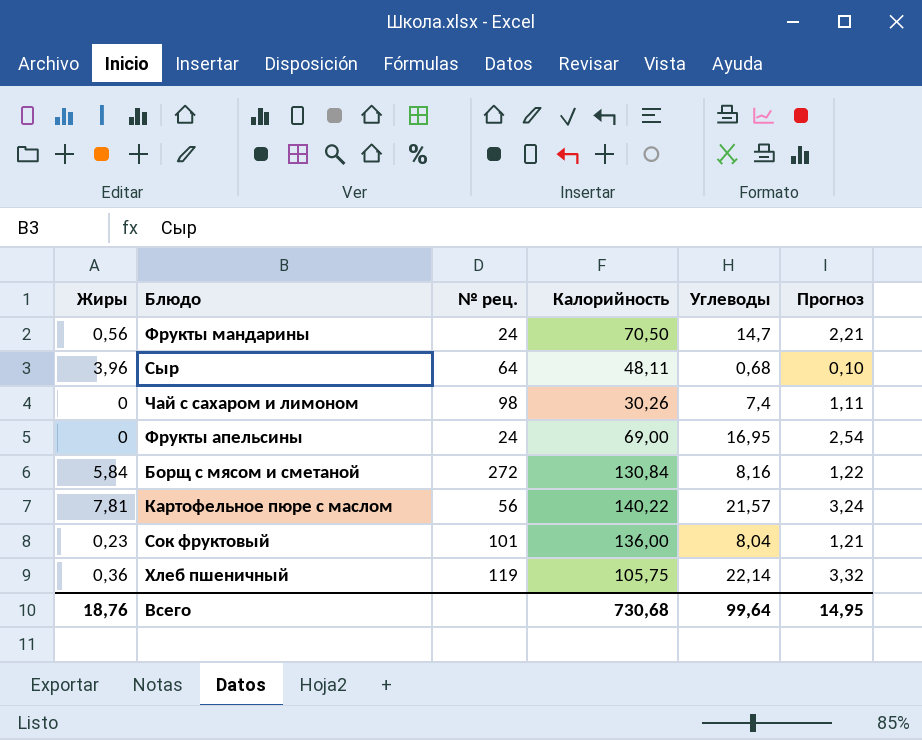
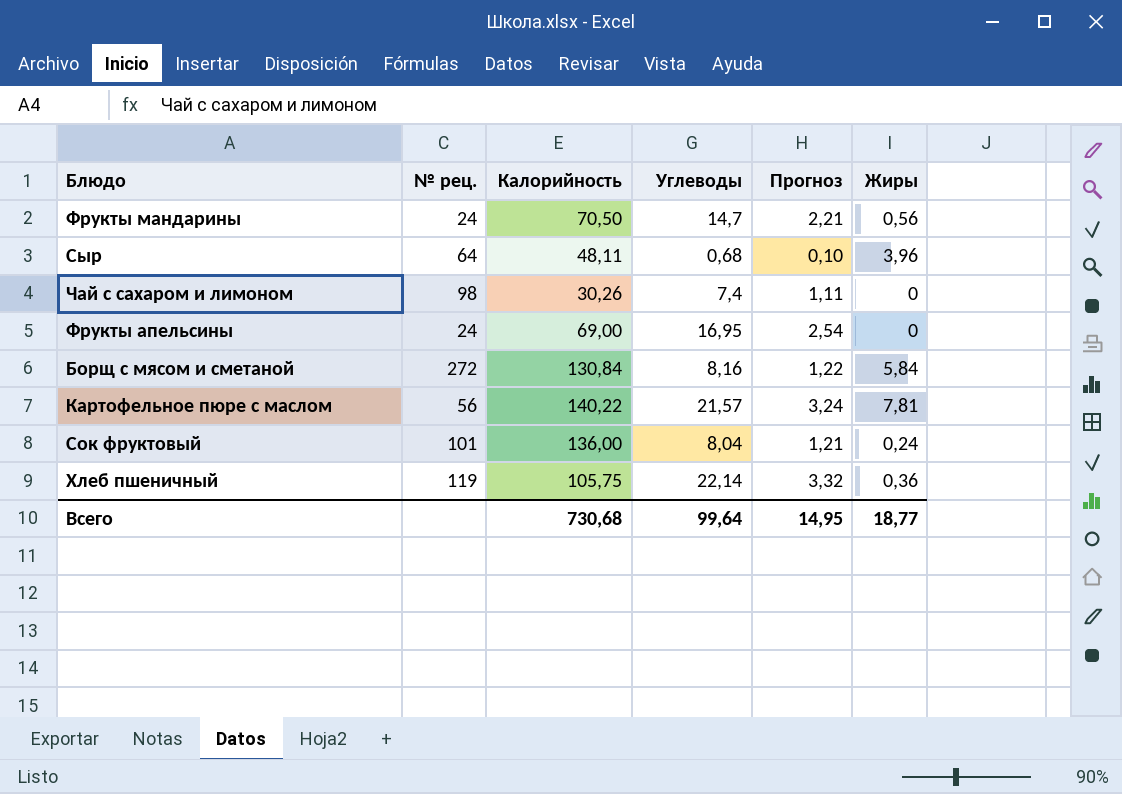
column Жиры | position: 1 -> 6
Сок фруктовый | Жиры: 0,23 -> 0,24
Всего | Жиры: 18,76 -> 18,77

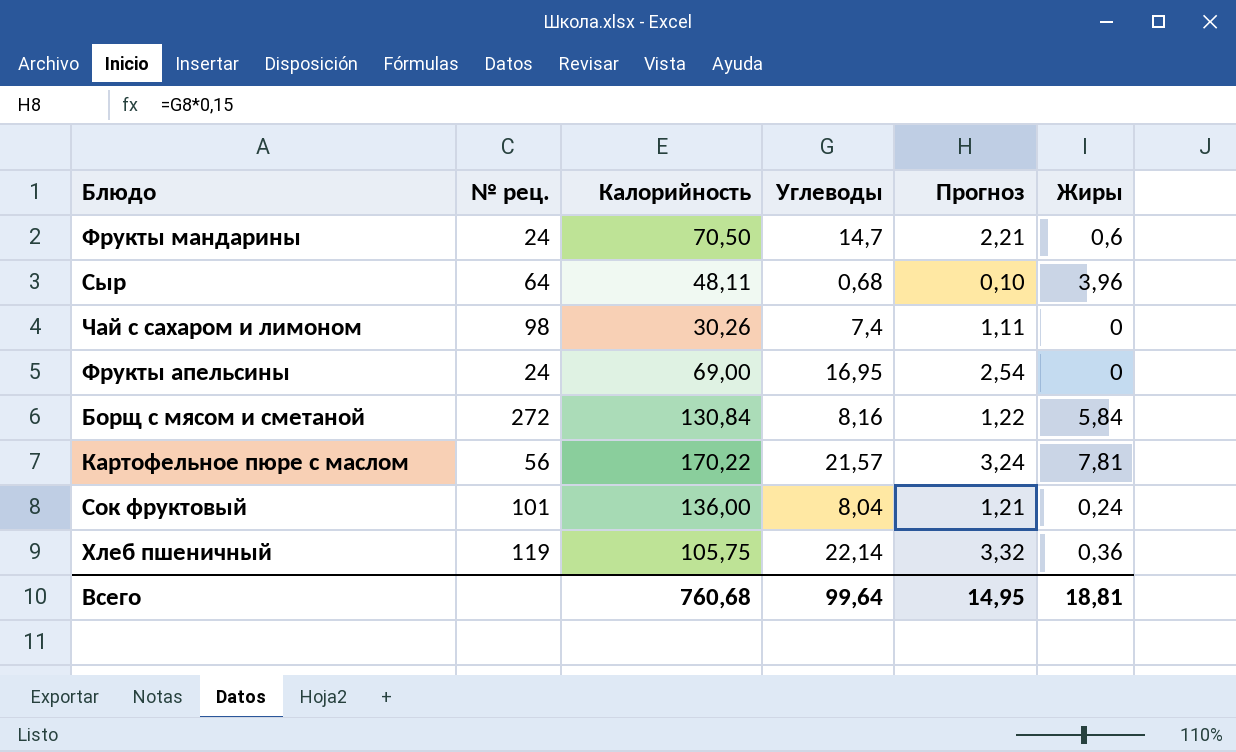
Фрукты мандарины | Жиры: 0,56 -> 0,6
Картофельное пюре с маслом | Калорийность: 140,22 -> 170,22
Всего | Калорийность: 730,68 -> 760,68
Всего | Жиры: 18,77 -> 18,81

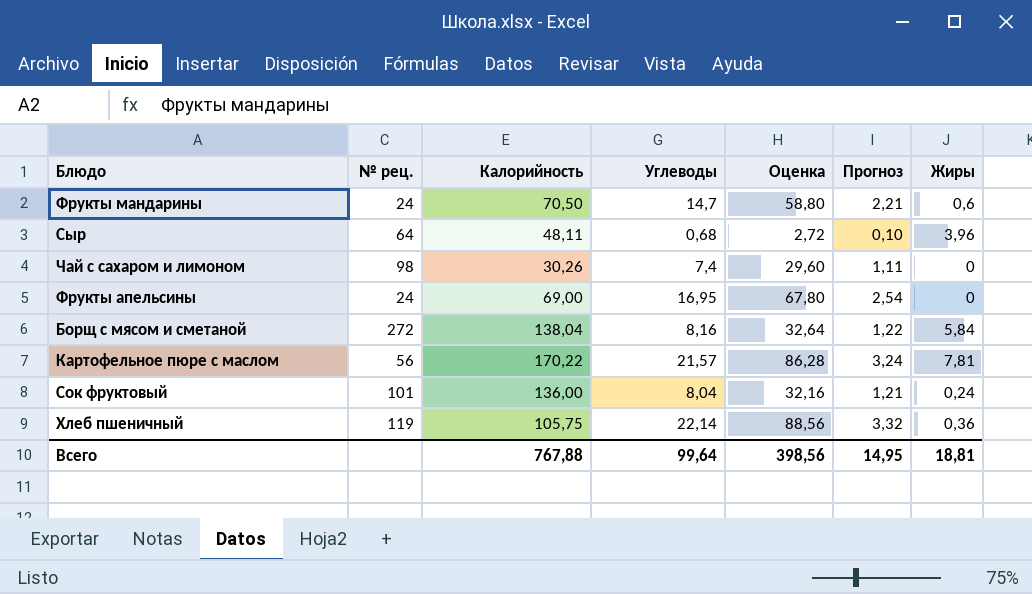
column Оценка | formula: none -> [Углеводы] * 4
Борщ с мясом и сметаной | Калорийность: 130,84 -> 138,04
Всего | Калорийность: 760,68 -> 767,88

